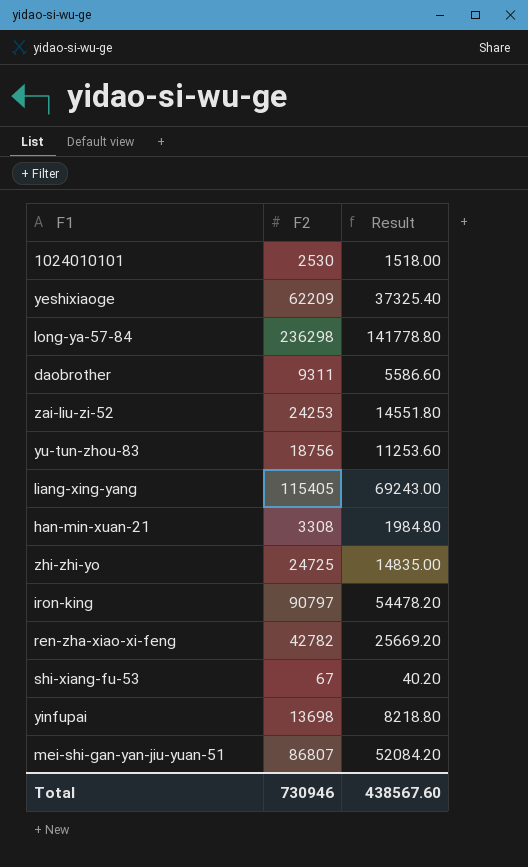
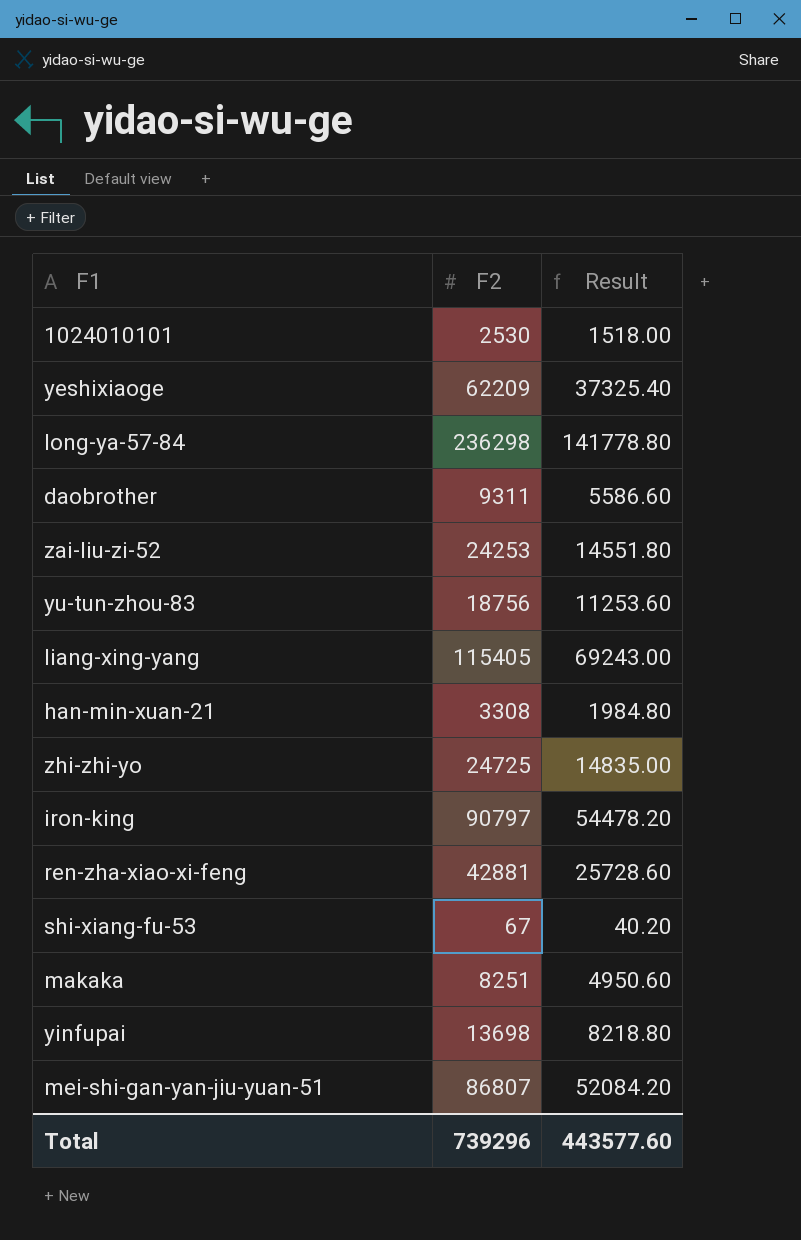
ren-zha-xiao-xi-feng | F2: 42782 -> 42881
ren-zha-xiao-xi-feng | Result: 25669.20 -> 25728.60
row makaka: none -> 8251 | 4950.60
Total | F2: 730946 -> 739296
Total | Result: 438567.60 -> 443577.60

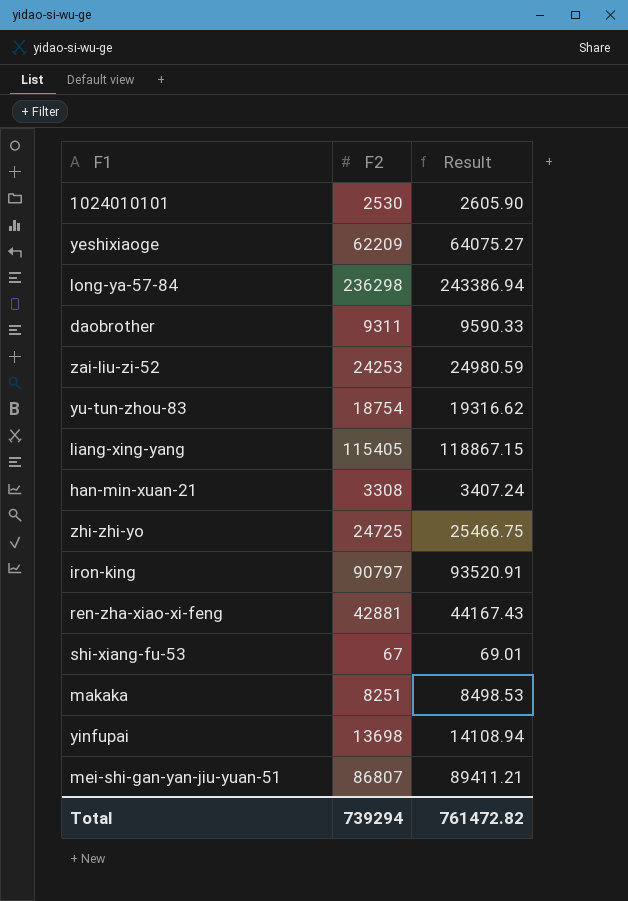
column Result | formula: [F2] * 0.6 -> [F2] * 1.03
yu-tun-zhou-83 | F2: 18756 -> 18754
Total | F2: 739296 -> 739294
Total | Result: 443577.60 -> 761472.82

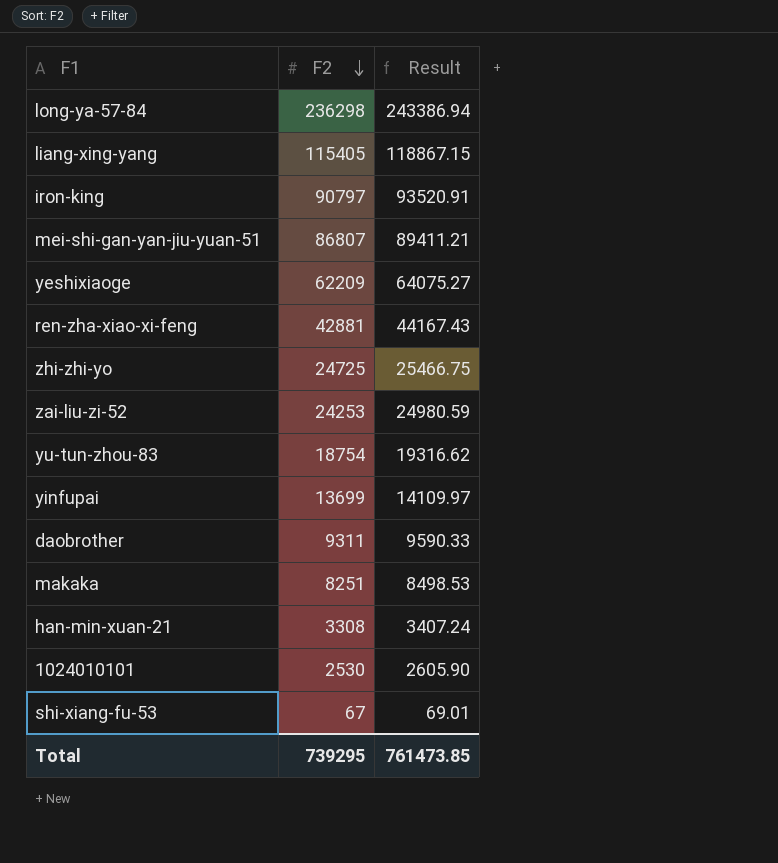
row order: none -> F2 descending
yinfupai | F2: 13698 -> 13699
yinfupai | Result: 14108.94 -> 14109.97
Total | F2: 739294 -> 739295
Total | Result: 761472.82 -> 761473.85

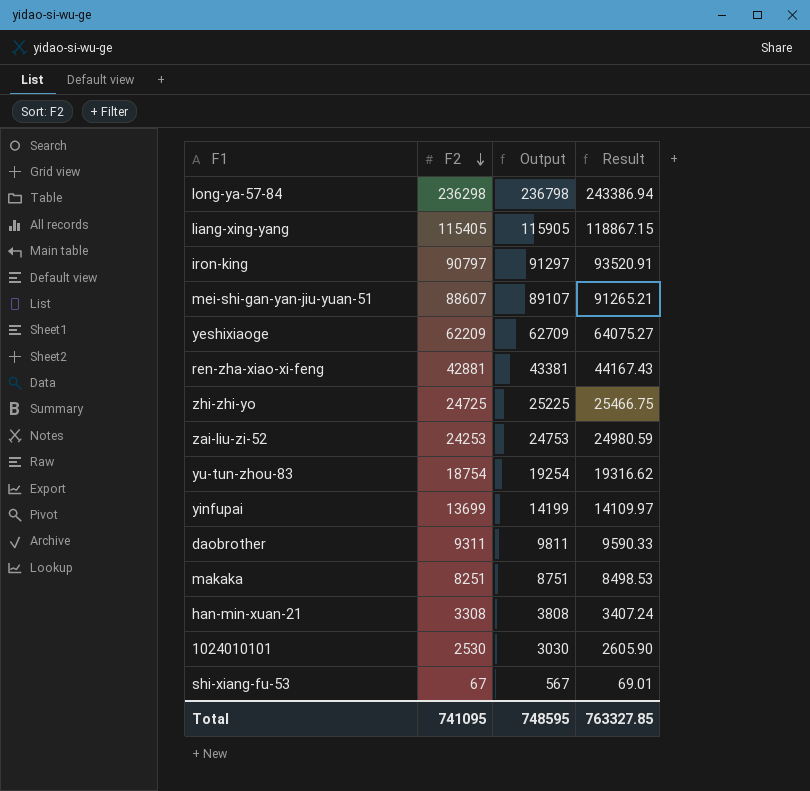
column Output | formula: none -> [F2] + 500
mei-shi-gan-yan-jiu-yuan-51 | F2: 86807 -> 88607
mei-shi-gan-yan-jiu-yuan-51 | Result: 89411.21 -> 91265.21
Total | F2: 739295 -> 741095
Total | Result: 761473.85 -> 763327.85

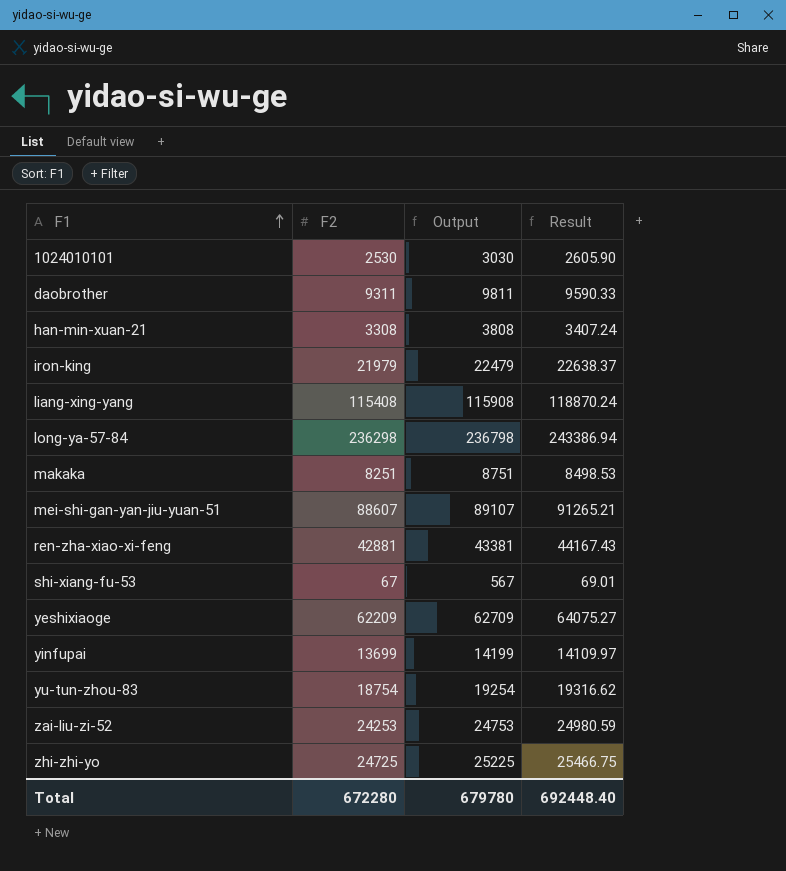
row order: F2 descending -> F1 ascending
iron-king | F2: 90797 -> 21979
iron-king | Output: 91297 -> 22479
iron-king | Result: 93520.91 -> 22638.37
liang-xing-yang | F2: 115405 -> 115408
liang-xing-yang | Output: 115905 -> 115908
liang-xing-yang | Result: 118867.15 -> 118870.24
Total | F2: 741095 -> 672280
Total | Output: 748595 -> 679780
Total | Result: 763327.85 -> 692448.40

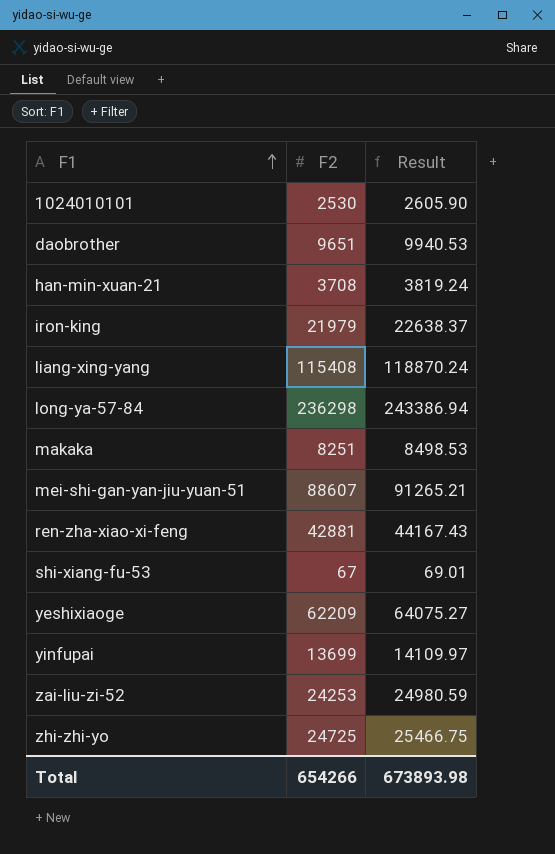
column Output | formula: [F2] + 500 -> none
row yu-tun-zhou-83: 18754 | 19254 | 19316.62 -> none
daobrother | F2: 9311 -> 9651
daobrother | Result: 9590.33 -> 9940.53
han-min-xuan-21 | F2: 3308 -> 3708
han-min-xuan-21 | Result: 3407.24 -> 3819.24
Total | F2: 672280 -> 654266
Total | Result: 692448.40 -> 673893.98

